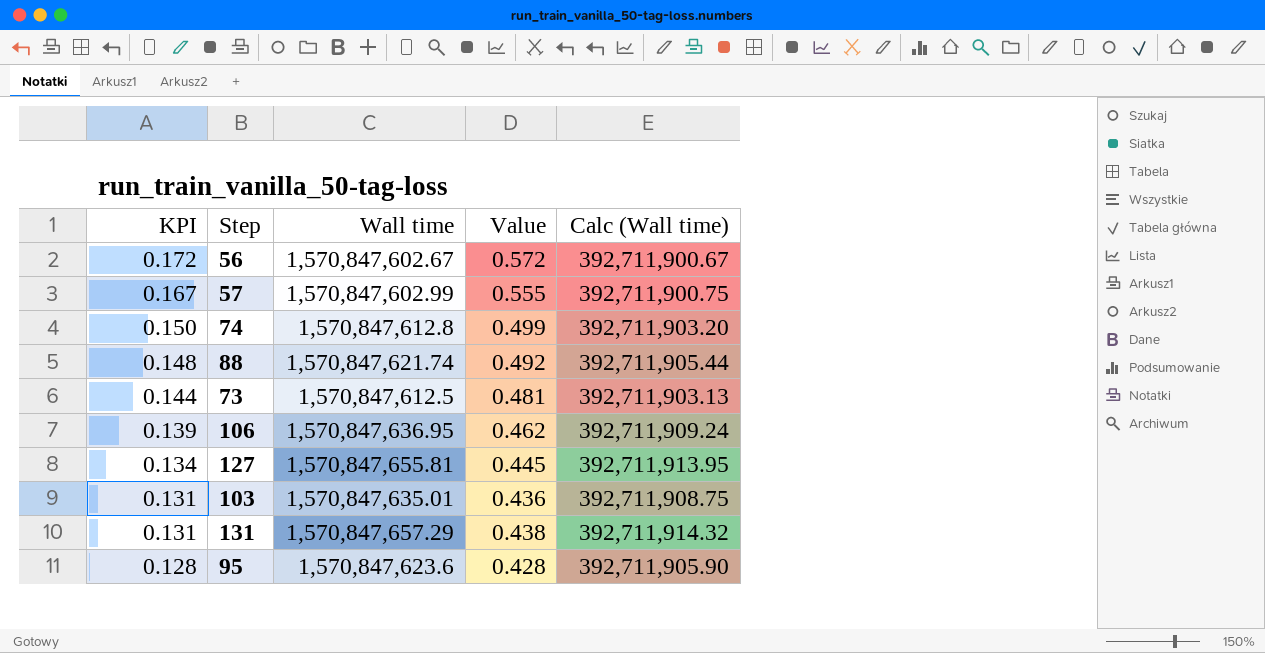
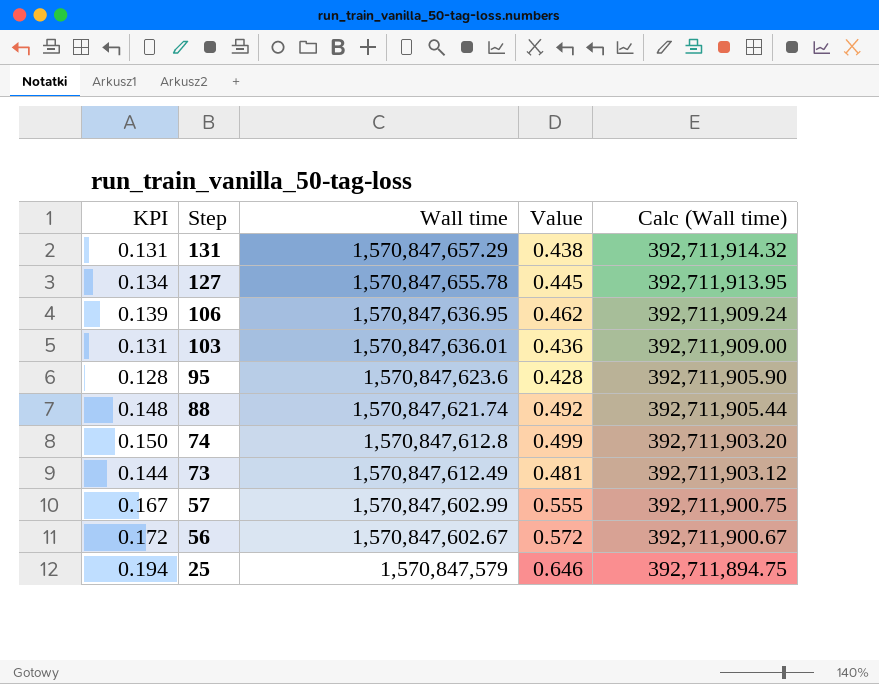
row order: KPI descending -> Step descending
127 | Wall time: 1,570,847,655.81 -> 1,570,847,655.78
103 | Wall time: 1,570,847,635.01 -> 1,570,847,636.01
103 | Calc (Wall time): 392,711,908.75 -> 392,711,909.00
73 | Wall time: 1,570,847,612.5 -> 1,570,847,612.49
73 | Calc (Wall time): 392,711,903.13 -> 392,711,903.12
row 25: none -> 0.194 | 1,570,847,579 | 0.646 | 392,711,894.75

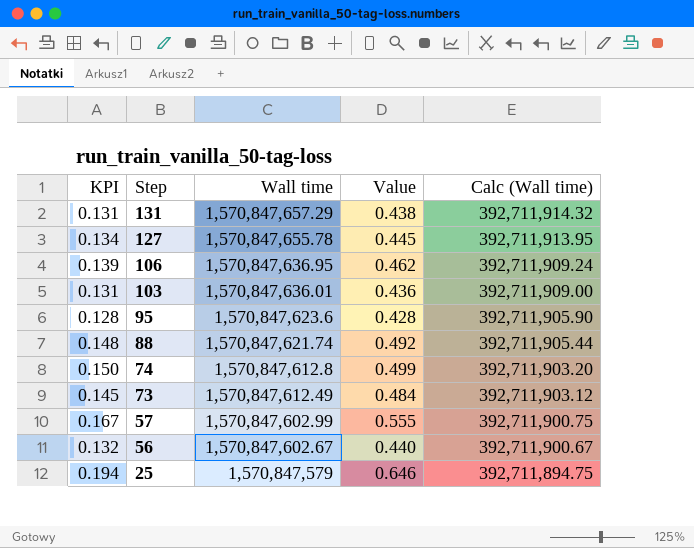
73 | KPI: 0.144 -> 0.145
73 | Value: 0.481 -> 0.484
56 | KPI: 0.172 -> 0.132
56 | Value: 0.572 -> 0.440

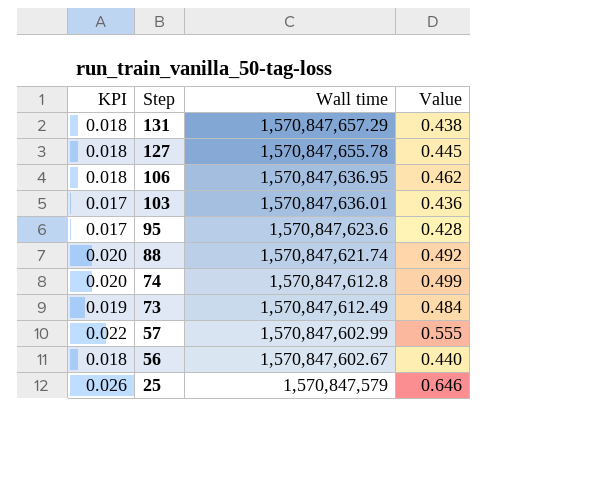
column Calc (Wall time) | formula: [Wall time] * 0.25 -> none
column KPI | formula: [Value] * 0.3 -> [Value] * 0.04

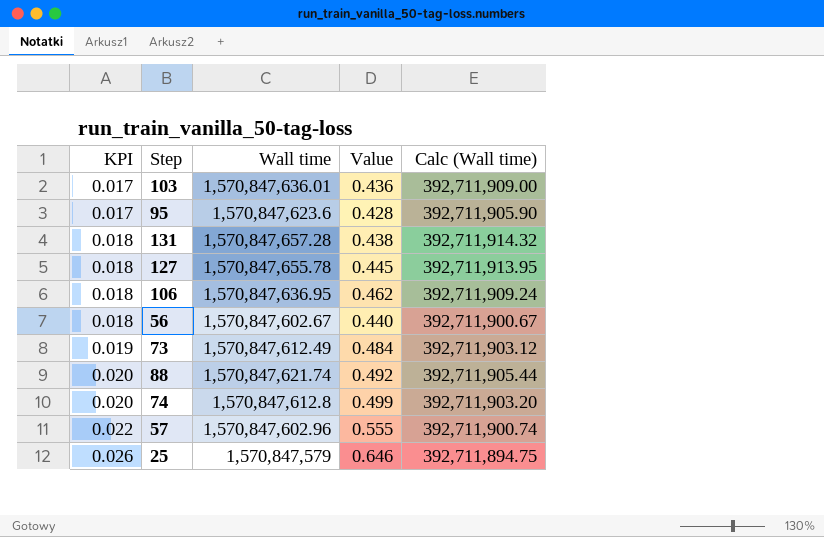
row order: Step descending -> KPI ascending
column Calc (Wall time) | formula: none -> [Wall time] * 0.25
131 | Wall time: 1,570,847,657.29 -> 1,570,847,657.28
57 | Wall time: 1,570,847,602.99 -> 1,570,847,602.96

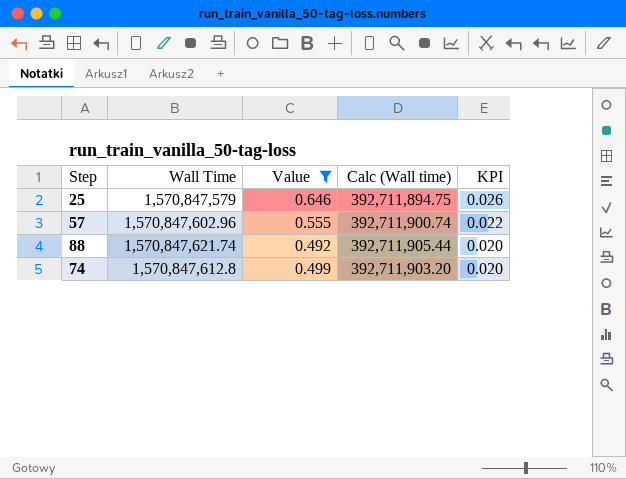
filter: none -> Value >= 0.492
row order: KPI ascending -> KPI descending
column name: Wall time -> Wall Time
column KPI | position: 1 -> 5

